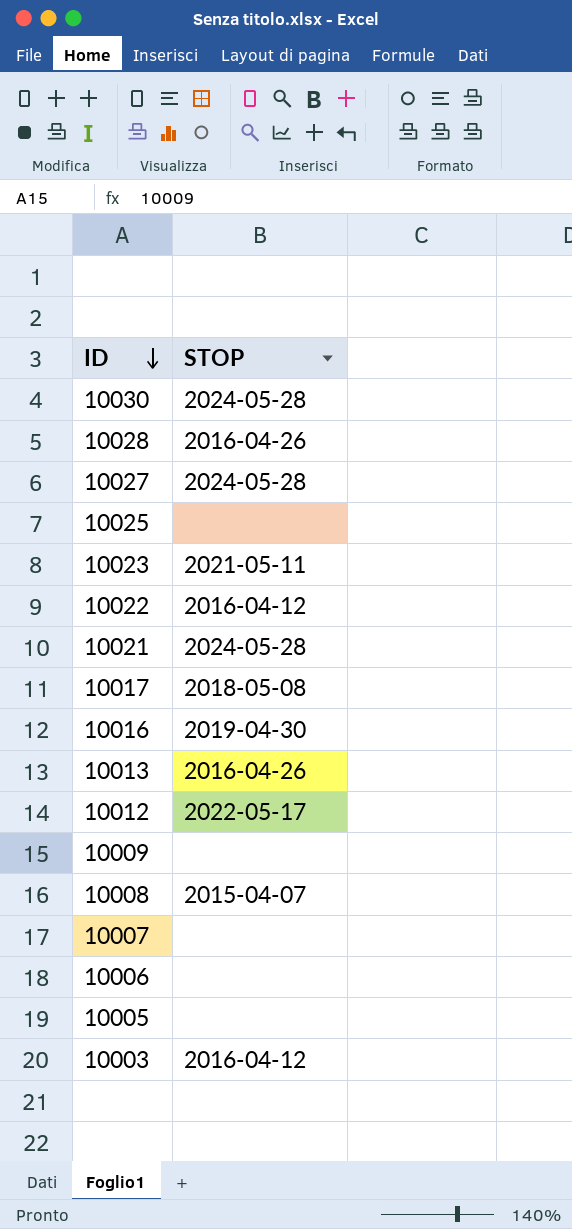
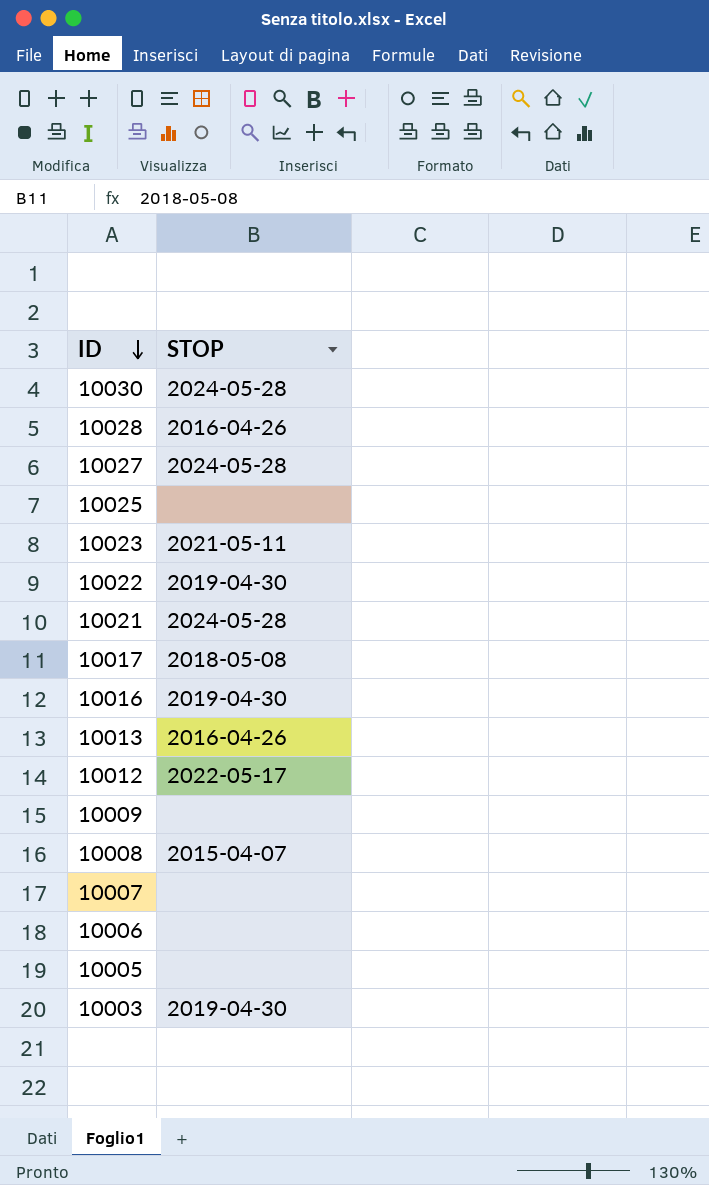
10022 | STOP: 2016-04-12 -> 2019-04-30
10003 | STOP: 2016-04-12 -> 2019-04-30

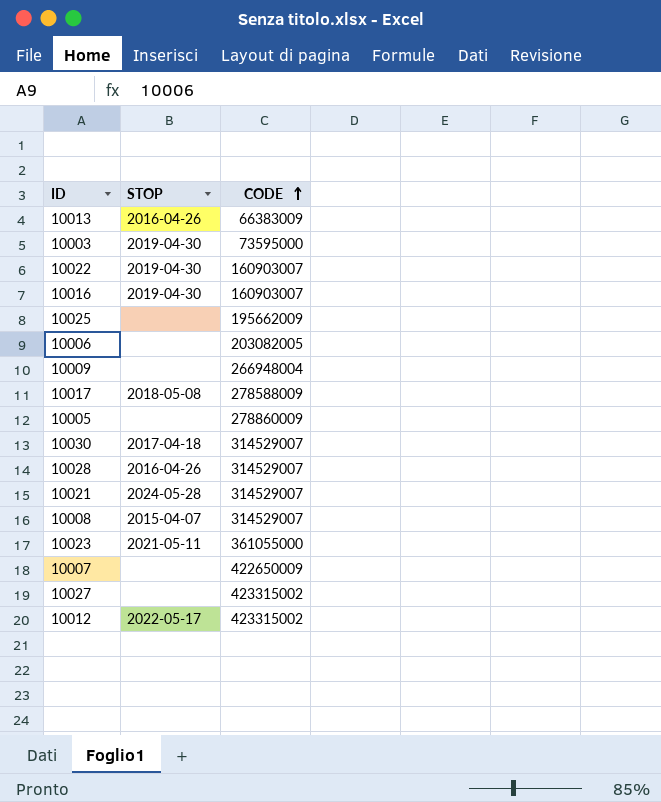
row order: ID descending -> CODE ascending
column CODE | position: none -> 3
10030 | STOP: 2024-05-28 -> 2017-04-18
10027 | STOP: 2024-05-28 -> none

